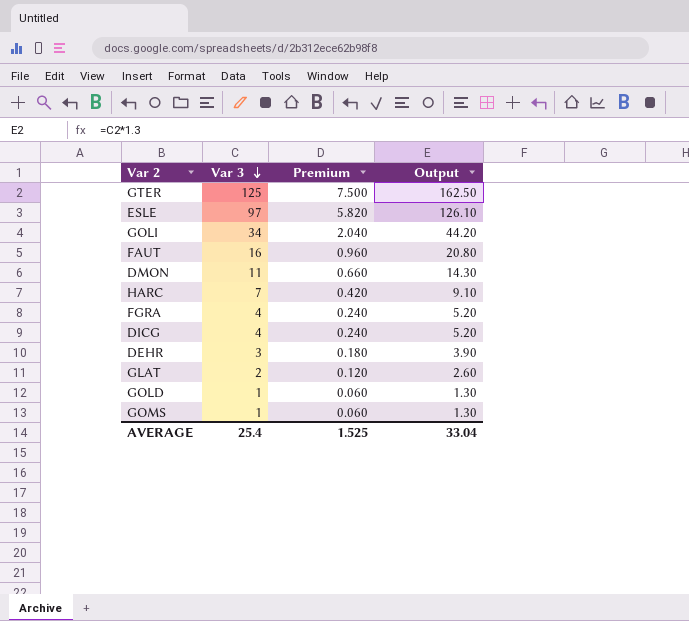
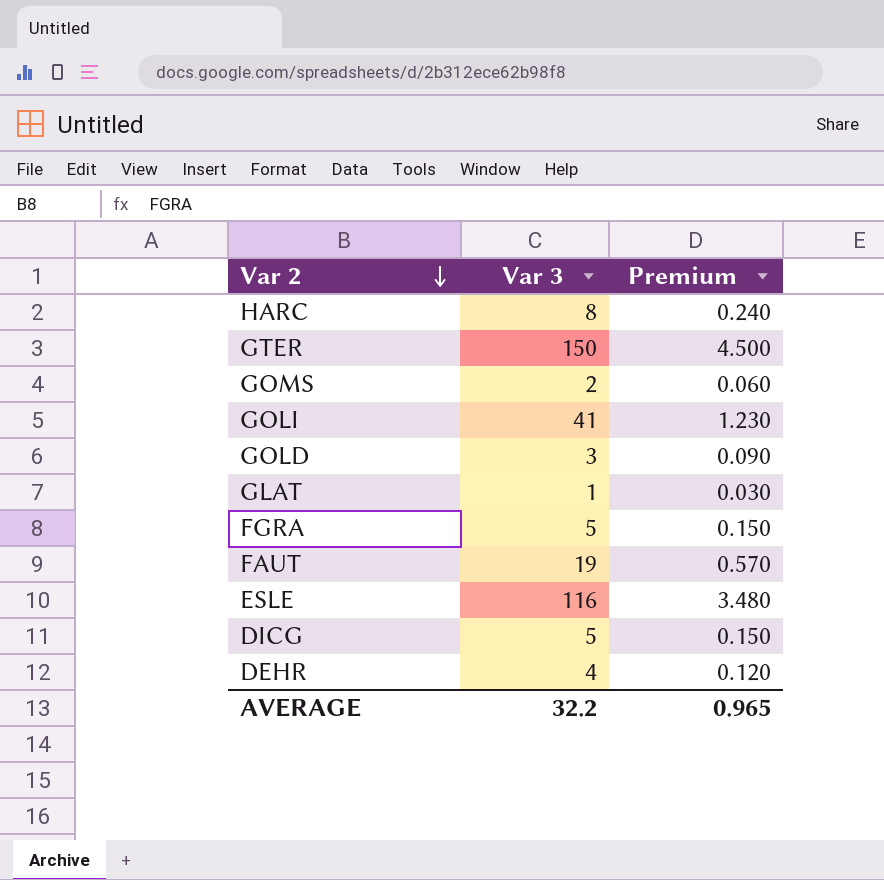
row order: Var 3 descending -> Var 2 descending
column Output | formula: [Var 3] * 1.3 -> none
column Premium | formula: [Var 3] * 0.06 -> [Var 3] * 0.03
row DMON: 11 | 0.660 | 14.30 -> none
HARC | Var 3: 7 -> 8
GTER | Var 3: 125 -> 150
GOMS | Var 3: 1 -> 2
GOLI | Var 3: 34 -> 41
GOLD | Var 3: 1 -> 3
GLAT | Var 3: 2 -> 1
FGRA | Var 3: 4 -> 5
FAUT | Var 3: 16 -> 19
ESLE | Var 3: 97 -> 116
DICG | Var 3: 4 -> 5
DEHR | Var 3: 3 -> 4
AVERAGE | Var 3: 25.4 -> 32.2
AVERAGE | Premium: 1.525 -> 0.965

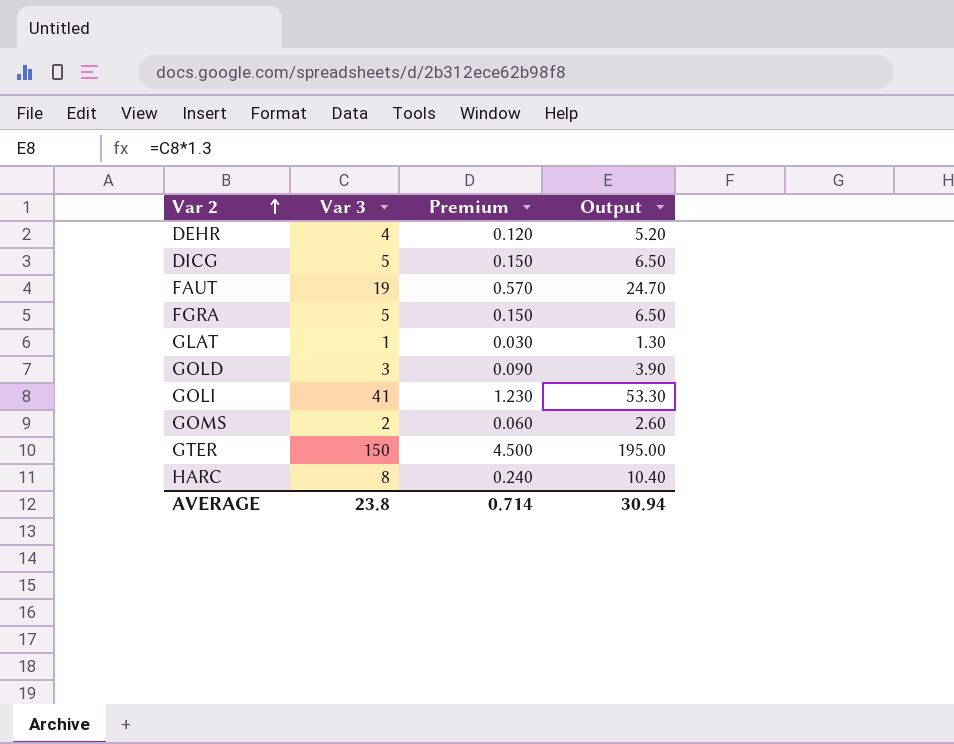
row order: Var 2 descending -> Var 2 ascending
column Output | formula: none -> [Var 3] * 1.3
row ESLE: 116 | 3.480 -> none
AVERAGE | Var 3: 32.2 -> 23.8
AVERAGE | Premium: 0.965 -> 0.714

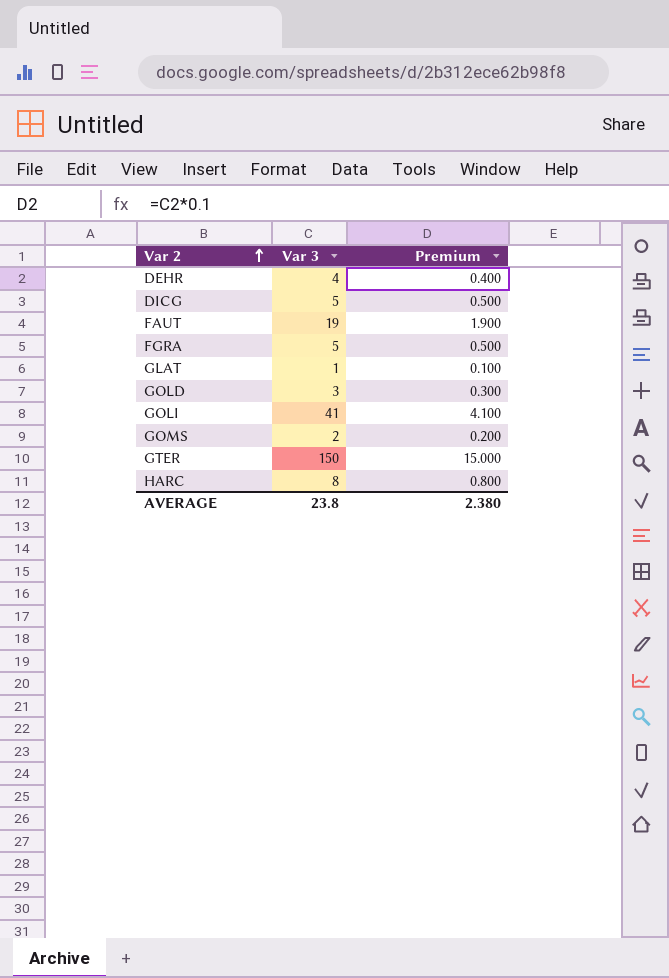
column Output | formula: [Var 3] * 1.3 -> none
column Premium | formula: [Var 3] * 0.03 -> [Var 3] * 0.1
AVERAGE | Premium: 0.714 -> 2.380

